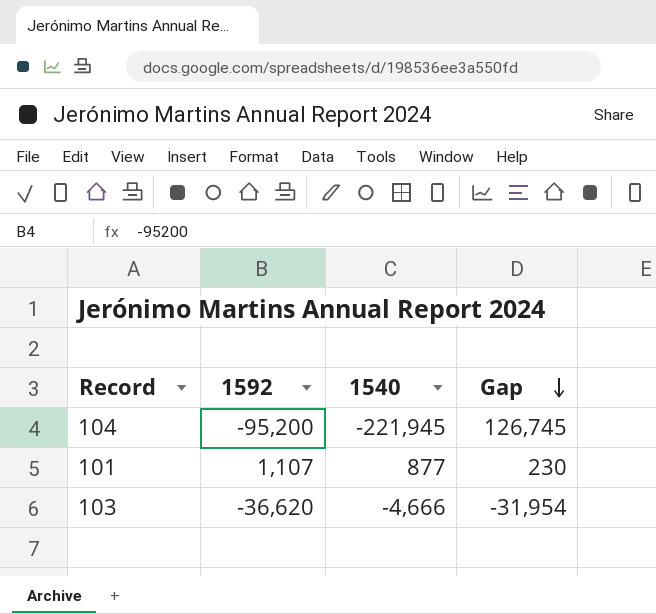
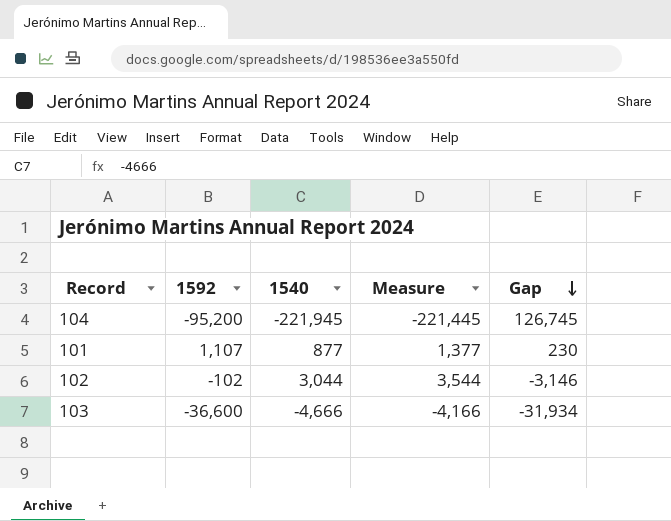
column Measure | formula: none -> [1540] + 500
row 102: none -> -102 | 3,044 | 3,544 | -3,146
103 | 1592: -36,620 -> -36,600
103 | Gap: -31,954 -> -31,934

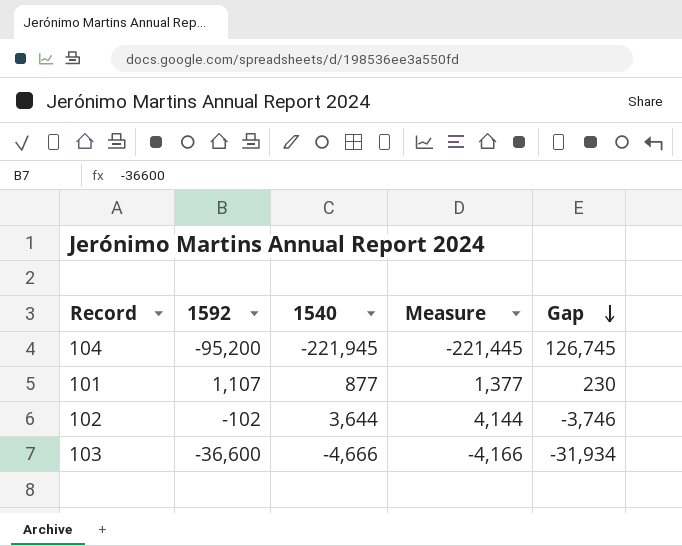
102 | 1540: 3,044 -> 3,644
102 | Measure: 3,544 -> 4,144
102 | Gap: -3,146 -> -3,746

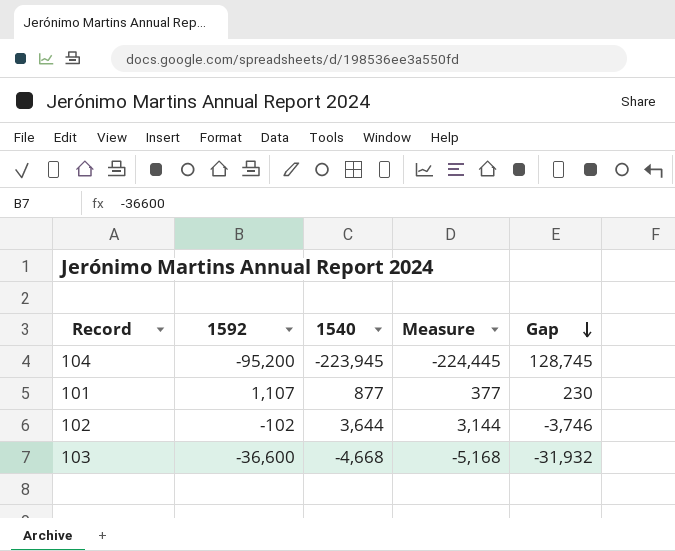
column Measure | formula: [1540] + 500 -> [1540] - 500
104 | 1540: -221,945 -> -223,945
104 | Gap: 126,745 -> 128,745
103 | 1540: -4,666 -> -4,668
103 | Gap: -31,934 -> -31,932

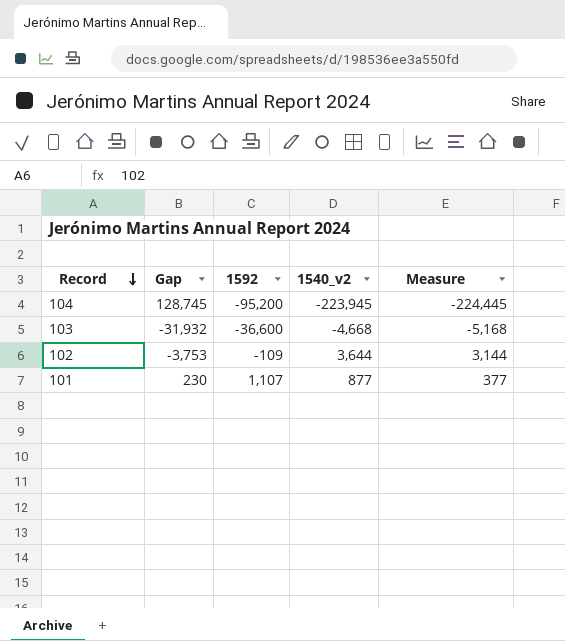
row order: Gap descending -> Record descending
column Gap | position: 5 -> 2
column name: 1540 -> 1540_v2
102 | Gap: -3,746 -> -3,753
102 | 1592: -102 -> -109

